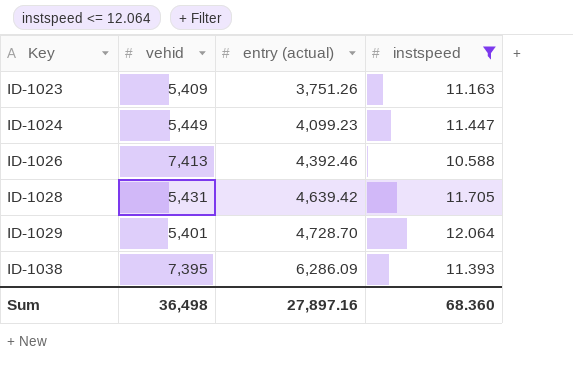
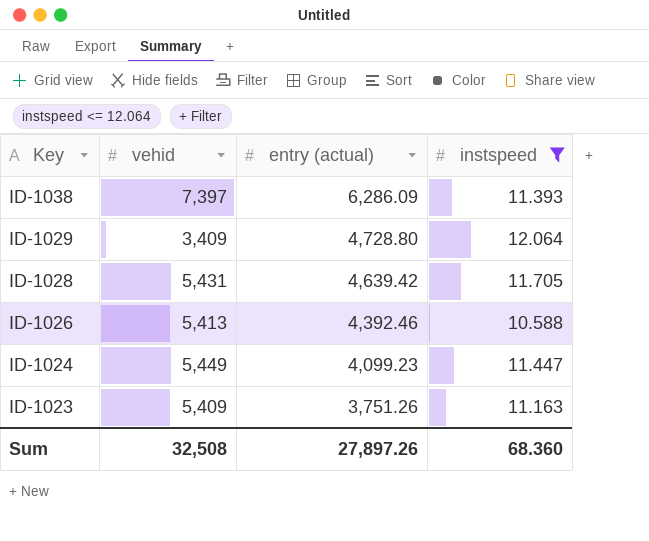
row order: Key ascending -> Key descending
ID-1038 | vehid: 7,395 -> 7,397
ID-1029 | vehid: 5,401 -> 3,409
ID-1029 | entry (actual): 4,728.70 -> 4,728.80
ID-1026 | vehid: 7,413 -> 5,413
Sum | vehid: 36,498 -> 32,508
Sum | entry (actual): 27,897.16 -> 27,897.26

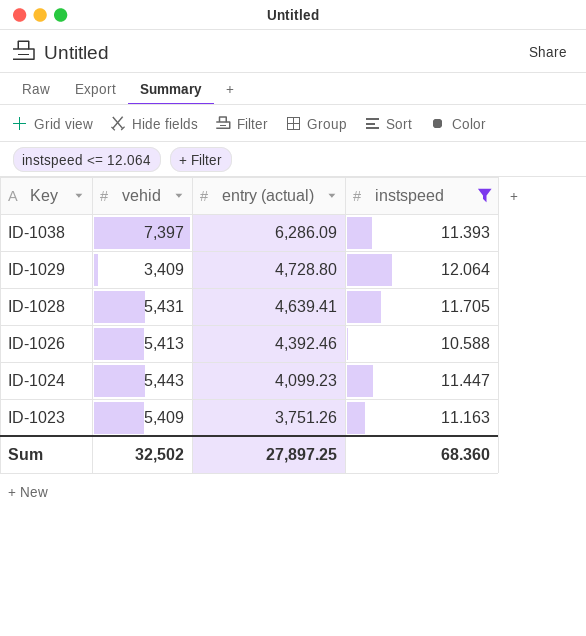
ID-1028 | entry (actual): 4,639.42 -> 4,639.41
ID-1024 | vehid: 5,449 -> 5,443
Sum | vehid: 32,508 -> 32,502
Sum | entry (actual): 27,897.26 -> 27,897.25

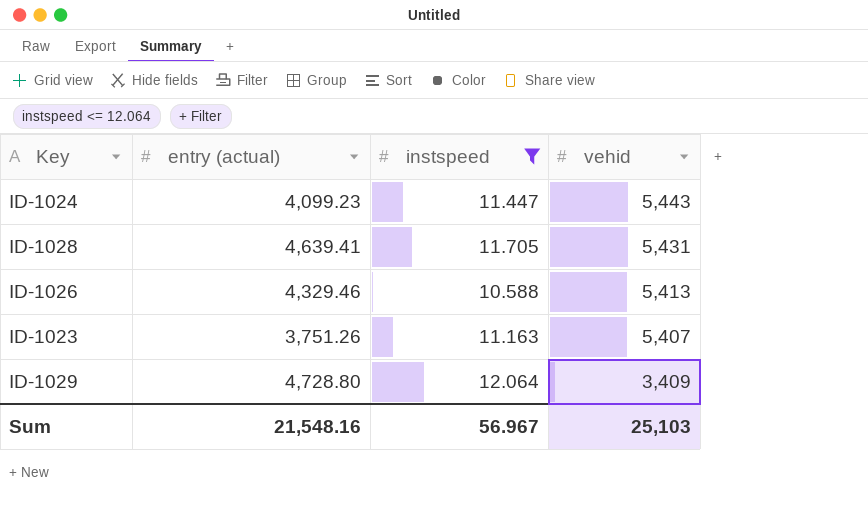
row order: Key descending -> vehid descending
column vehid | position: 2 -> 4
row ID-1038: 7,397 | 6,286.09 | 11.393 -> none
ID-1026 | entry (actual): 4,392.46 -> 4,329.46
ID-1023 | vehid: 5,409 -> 5,407
Sum | entry (actual): 27,897.25 -> 21,548.16
Sum | instspeed: 68.360 -> 56.967
Sum | vehid: 32,502 -> 25,103

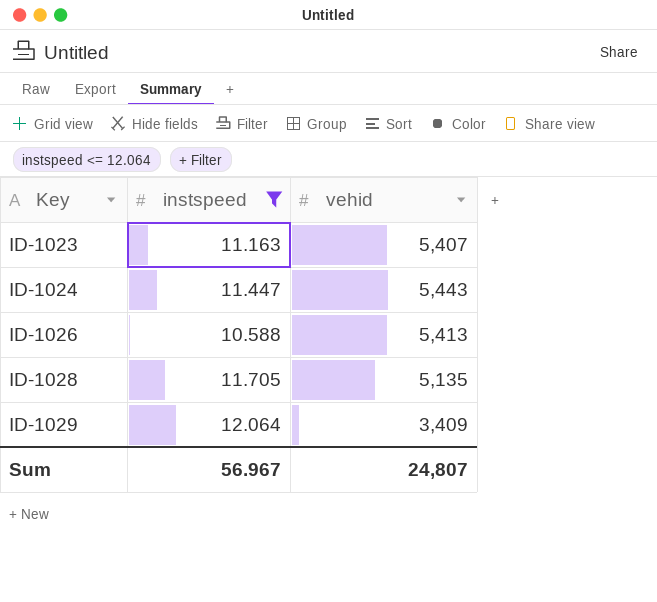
row order: vehid descending -> Key ascending
column entry (actual) | position: 2 -> none
ID-1028 | vehid: 5,431 -> 5,135
Sum | vehid: 25,103 -> 24,807

